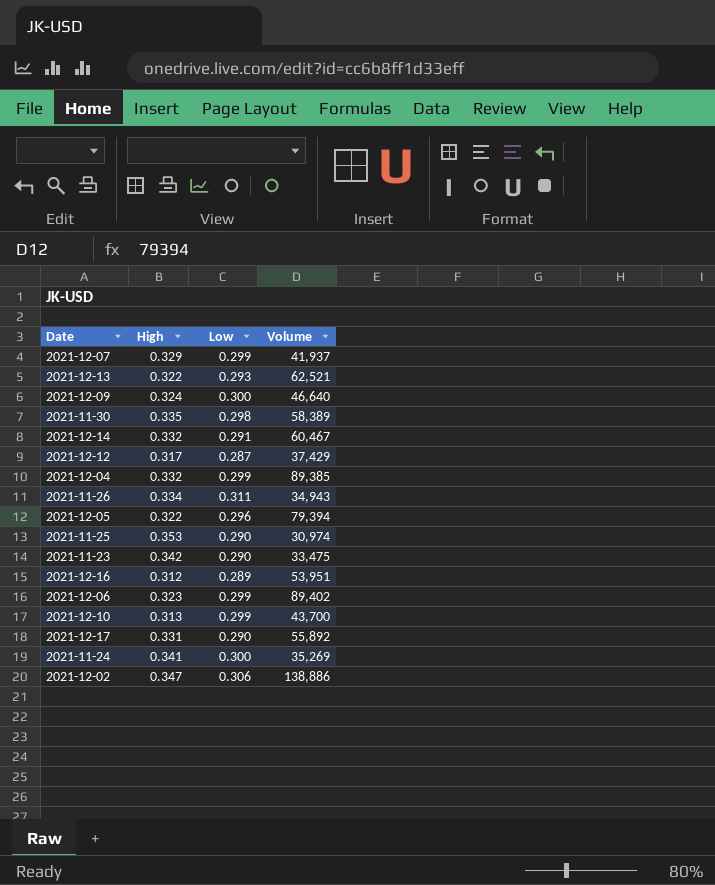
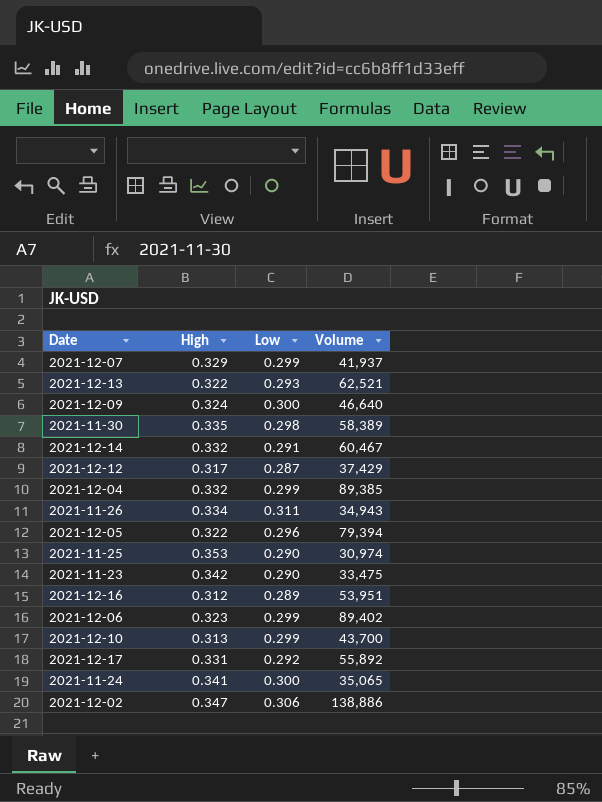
2021-12-17 | Low: 0.290 -> 0.292
2021-11-24 | Volume: 35,269 -> 35,065

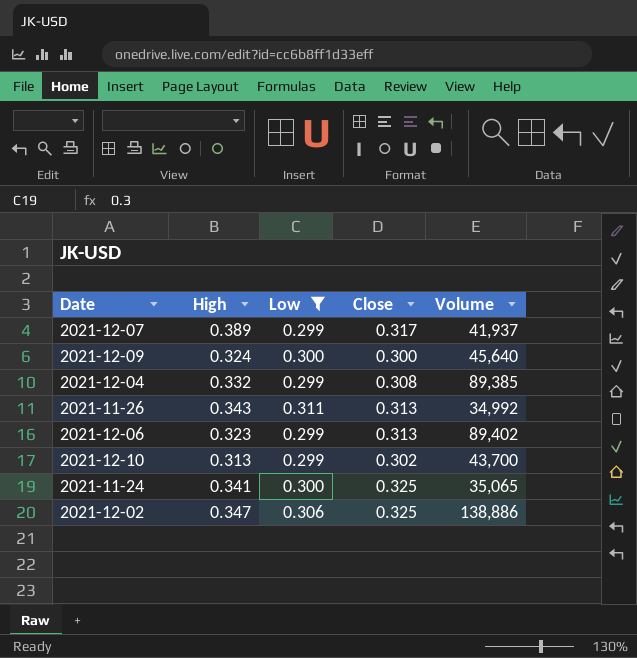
filter: none -> Low >= 0.299
column Close | position: none -> 4
2021-12-07 | High: 0.329 -> 0.389
2021-12-09 | Volume: 46,640 -> 45,640
2021-11-26 | High: 0.334 -> 0.343
2021-11-26 | Volume: 34,943 -> 34,992

